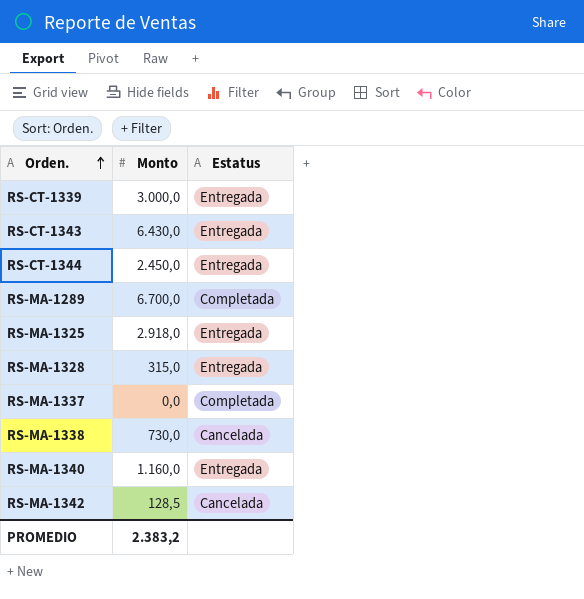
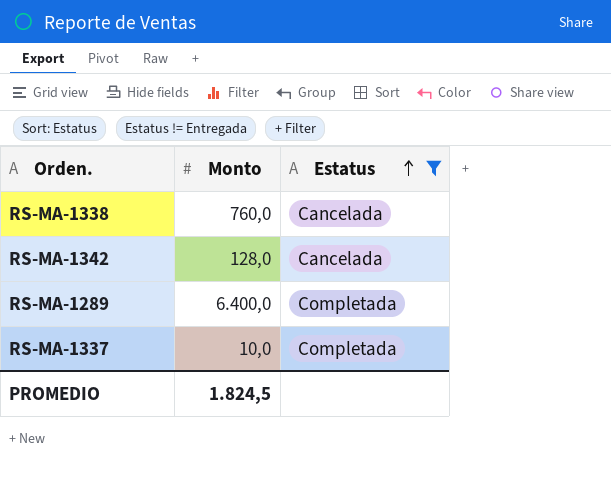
filter: none -> Estatus != Entregada
row order: Orden. ascending -> Estatus ascending
RS-MA-1338 | Monto: 730,0 -> 760,0
RS-MA-1342 | Monto: 128,5 -> 128,0
RS-MA-1289 | Monto: 6.700,0 -> 6.400,0
RS-MA-1337 | Monto: 0,0 -> 10,0
PROMEDIO | Monto: 2.383,2 -> 1.824,5

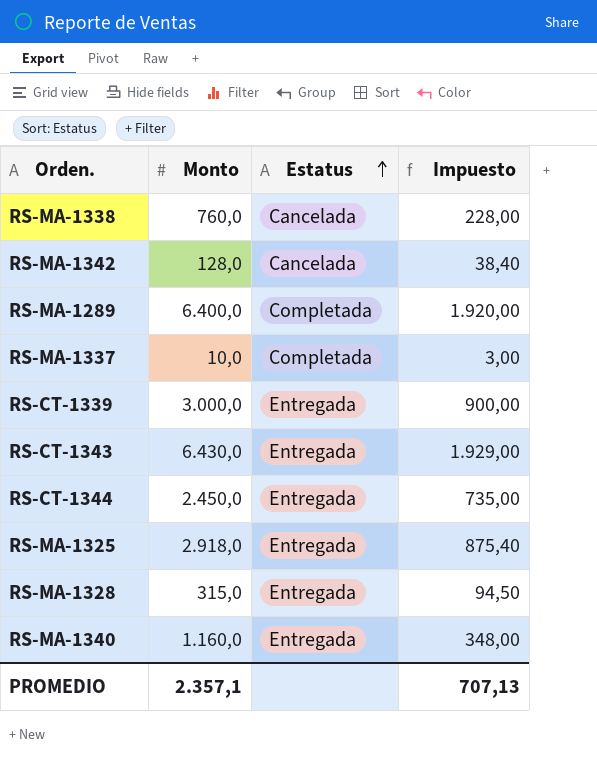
filter: Estatus != Entregada -> none
column Impuesto | formula: none -> [Monto] * 0,3
PROMEDIO | Monto: 1.824,5 -> 2.357,1

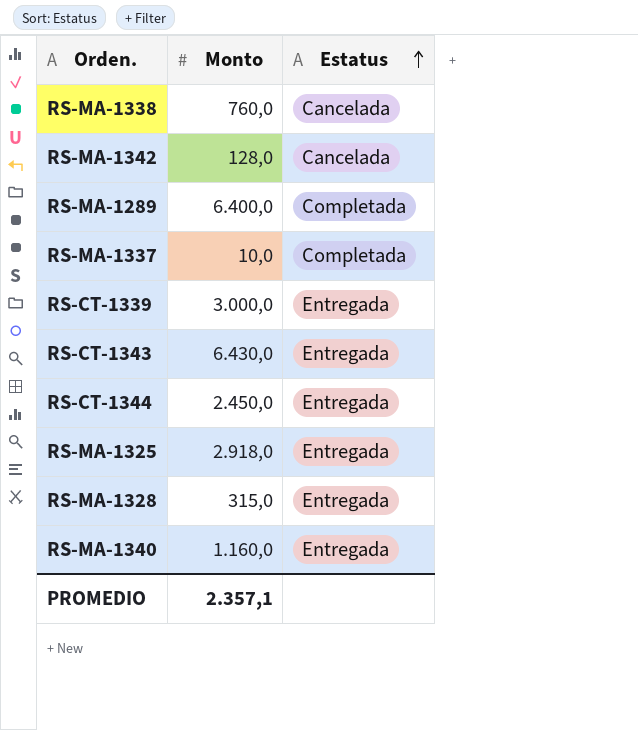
column Impuesto | formula: [Monto] * 0,3 -> none

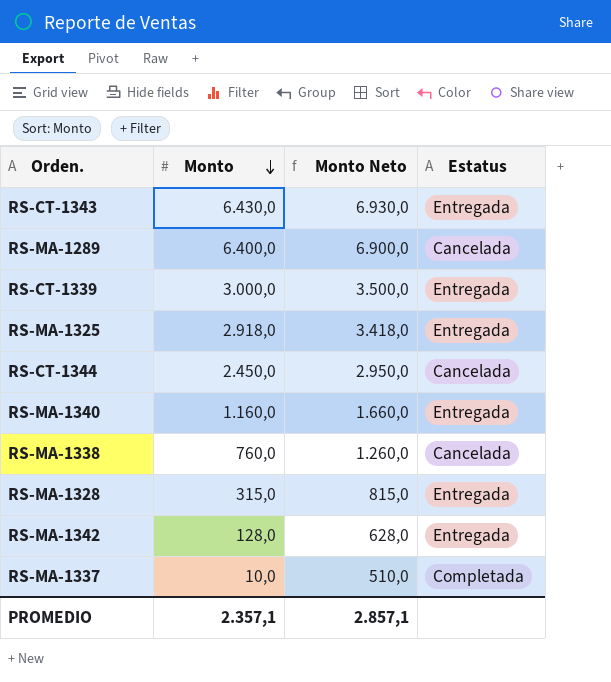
row order: Estatus ascending -> Monto descending
column Monto Neto | formula: none -> [Monto] + 500
RS-MA-1289 | Estatus: Completada -> Cancelada
RS-CT-1344 | Estatus: Entregada -> Cancelada
RS-MA-1342 | Estatus: Cancelada -> Entregada

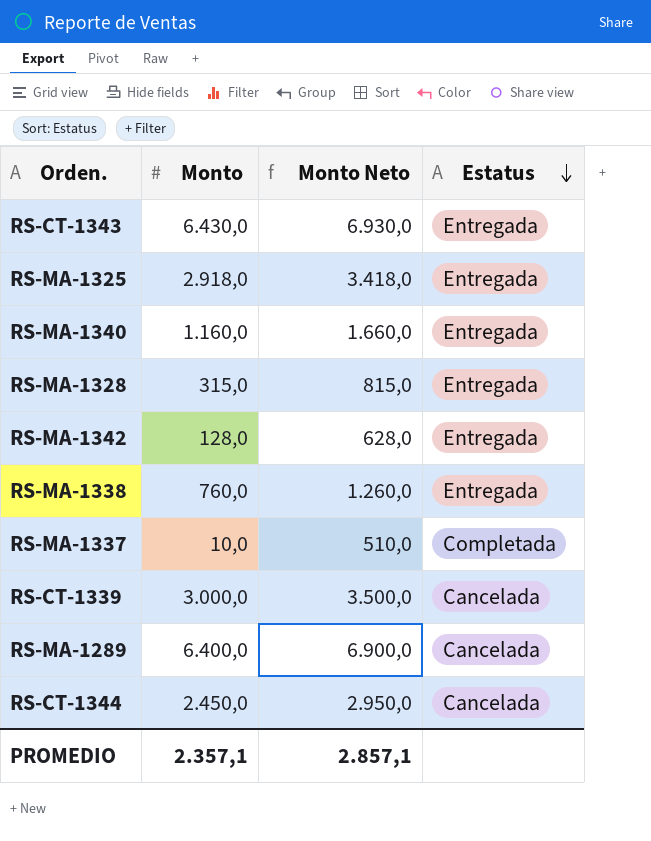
row order: Monto descending -> Estatus descending
RS-MA-1338 | Estatus: Cancelada -> Entregada
RS-CT-1339 | Estatus: Entregada -> Cancelada

